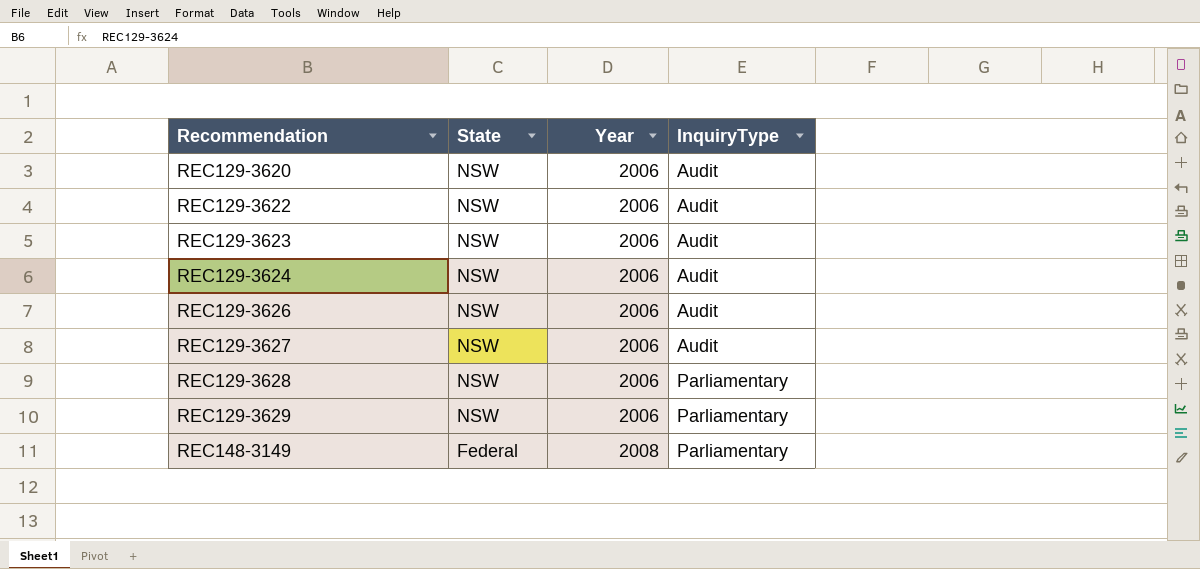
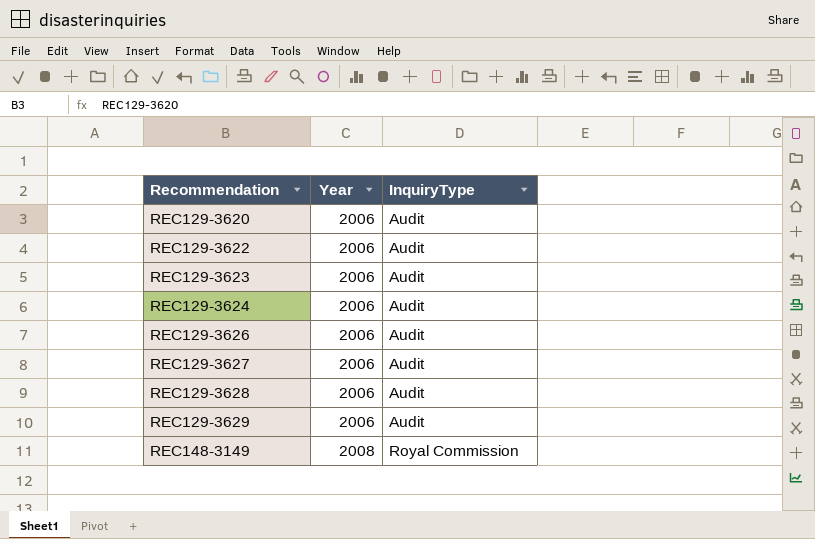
column State | position: 2 -> none
REC129-3628 | InquiryType: Parliamentary -> Audit
REC129-3629 | InquiryType: Parliamentary -> Audit
REC148-3149 | InquiryType: Parliamentary -> Royal Commission

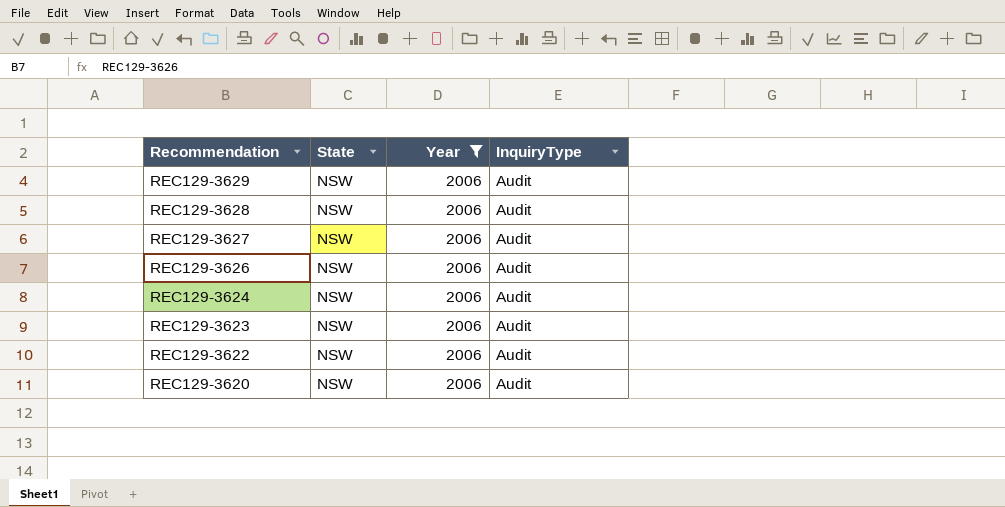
filter: none -> Year = 2006
row order: Recommendation ascending -> Recommendation descending
column State | position: none -> 2

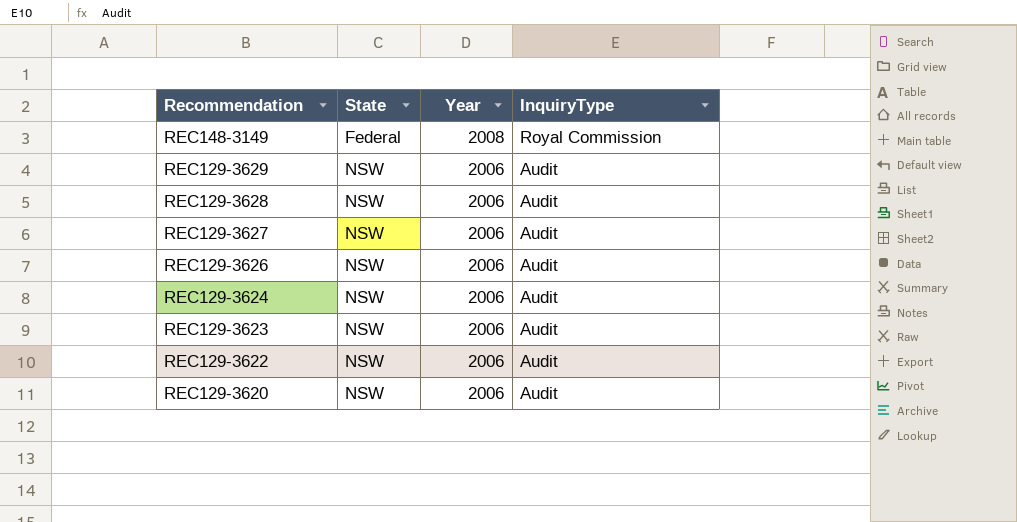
filter: Year = 2006 -> none

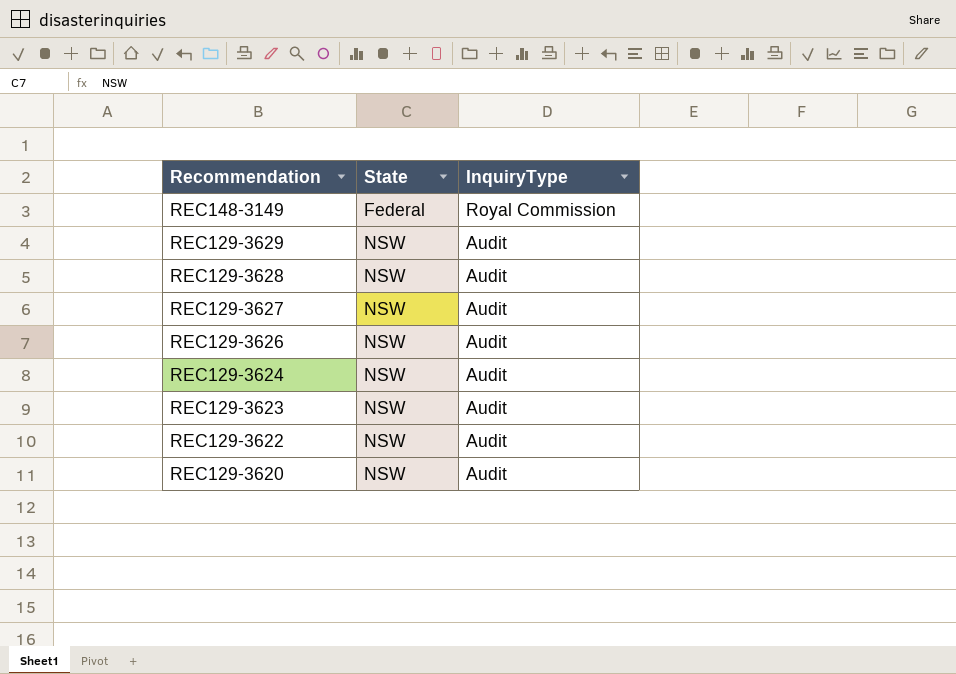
column Year | position: 3 -> none

